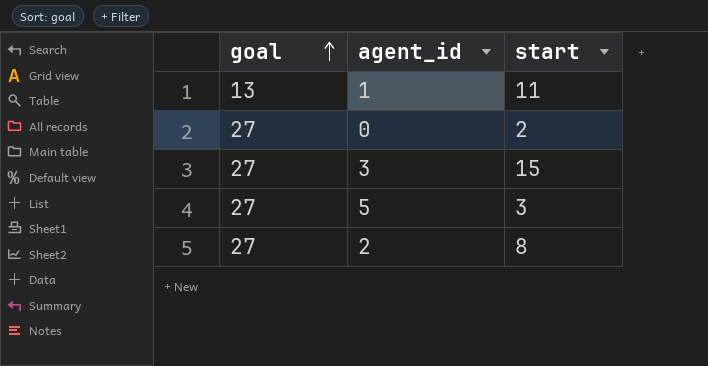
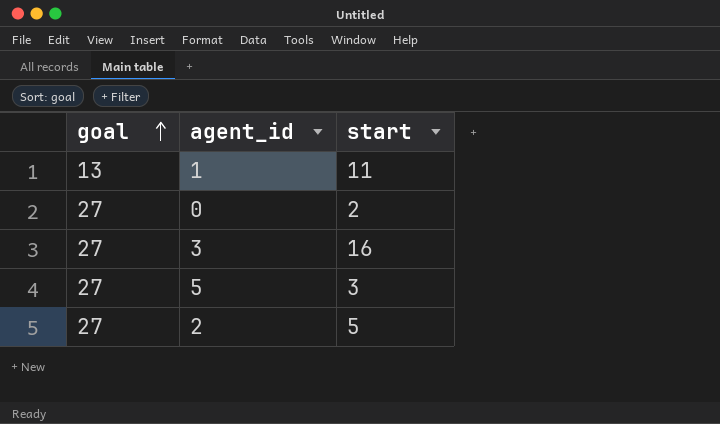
3 | start: 15 -> 16
2 | start: 8 -> 5

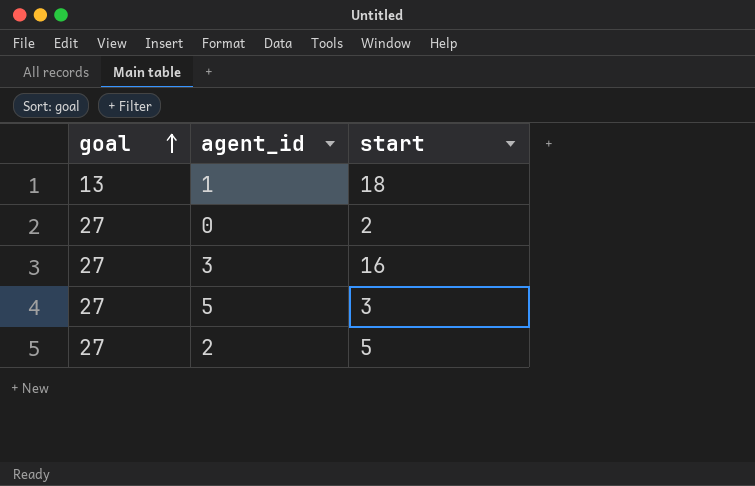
1 | start: 11 -> 18

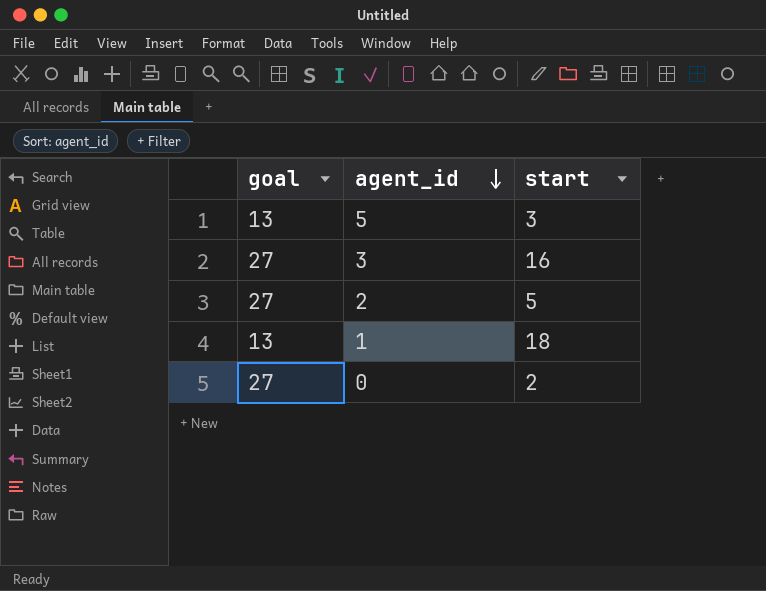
row order: goal ascending -> agent_id descending
5 | goal: 27 -> 13

